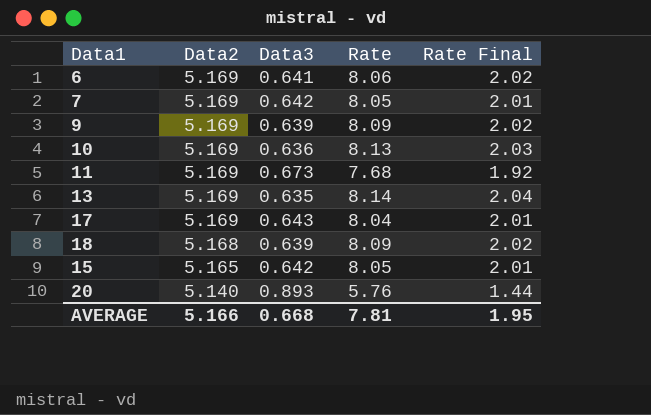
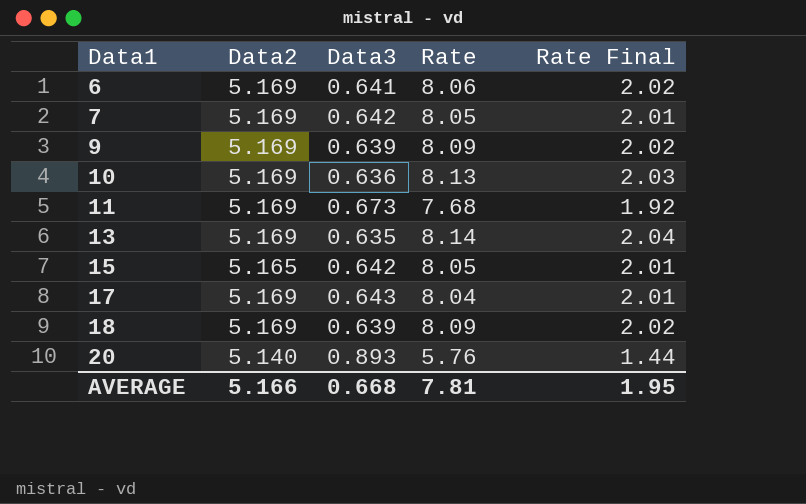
row order: Data2 descending -> Data1 ascending
18 | Data2: 5.168 -> 5.169

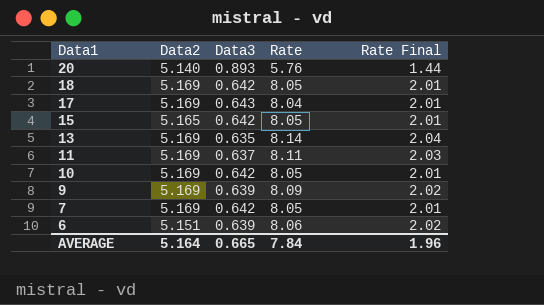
row order: Data1 ascending -> Data1 descending
18 | Data3: 0.639 -> 0.642
18 | Rate: 8.09 -> 8.05
18 | Rate Final: 2.02 -> 2.01
11 | Data3: 0.673 -> 0.637
11 | Rate: 7.68 -> 8.11
11 | Rate Final: 1.92 -> 2.03
10 | Data3: 0.636 -> 0.642
10 | Rate: 8.13 -> 8.05
10 | Rate Final: 2.03 -> 2.01
6 | Data2: 5.169 -> 5.151
6 | Data3: 0.641 -> 0.639
AVERAGE | Data2: 5.166 -> 5.164
AVERAGE | Data3: 0.668 -> 0.665
AVERAGE | Rate: 7.81 -> 7.84
AVERAGE | Rate Final: 1.95 -> 1.96

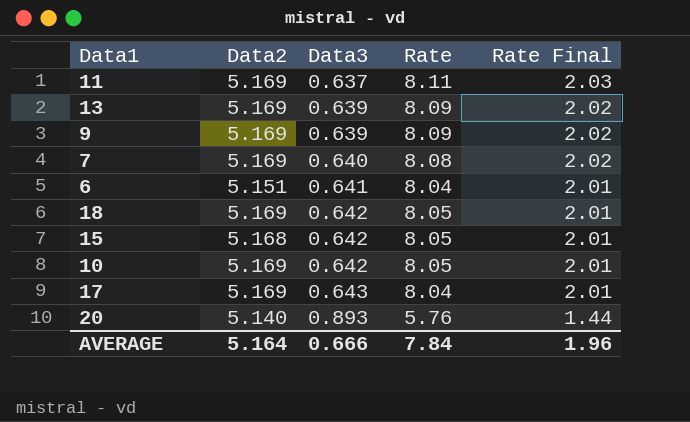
row order: Data1 descending -> Data3 ascending
13 | Data3: 0.635 -> 0.639
13 | Rate: 8.14 -> 8.09
13 | Rate Final: 2.04 -> 2.02
7 | Data3: 0.642 -> 0.640
7 | Rate: 8.05 -> 8.08
7 | Rate Final: 2.01 -> 2.02
6 | Data3: 0.639 -> 0.641
6 | Rate: 8.06 -> 8.04
6 | Rate Final: 2.02 -> 2.01
15 | Data2: 5.165 -> 5.168
AVERAGE | Data3: 0.665 -> 0.666

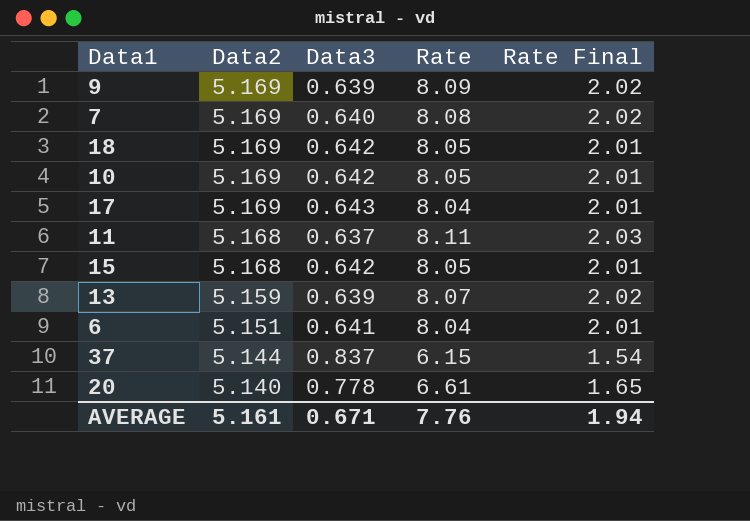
row order: Data3 ascending -> Data2 descending
11 | Data2: 5.169 -> 5.168
13 | Data2: 5.169 -> 5.159
13 | Rate: 8.09 -> 8.07
row 37: none -> 5.144 | 0.837 | 6.15 | 1.54
20 | Data3: 0.893 -> 0.778
20 | Rate: 5.76 -> 6.61
20 | Rate Final: 1.44 -> 1.65
AVERAGE | Data2: 5.164 -> 5.161
AVERAGE | Data3: 0.666 -> 0.671
AVERAGE | Rate: 7.84 -> 7.76
AVERAGE | Rate Final: 1.96 -> 1.94

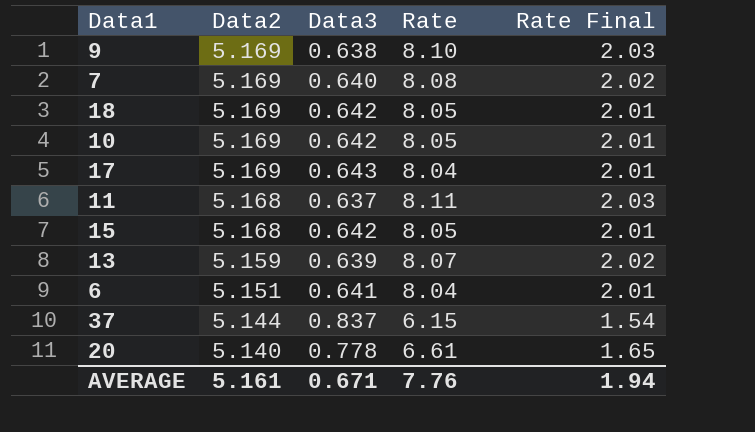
9 | Data3: 0.639 -> 0.638
9 | Rate: 8.09 -> 8.10
9 | Rate Final: 2.02 -> 2.03

